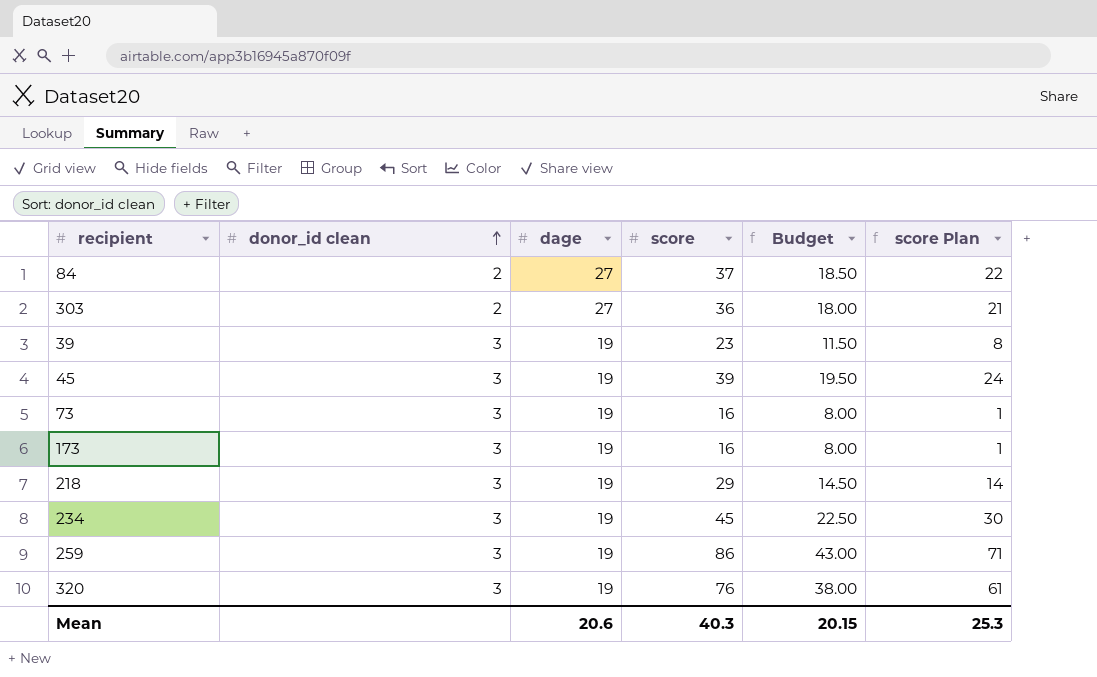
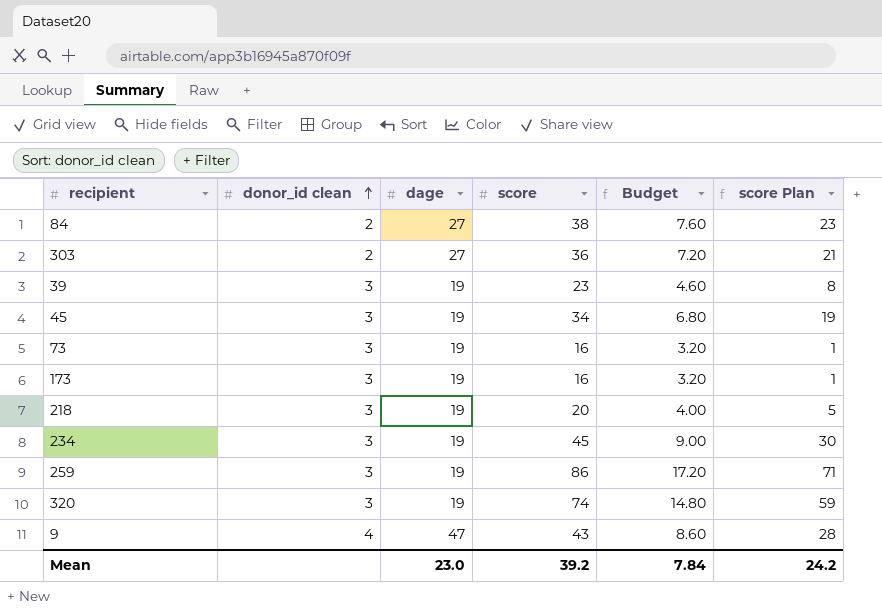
column Budget | formula: [score] * 0.5 -> [score] * 0.2
84 | score: 37 -> 38
84 | score Plan: 22 -> 23
45 | score: 39 -> 34
45 | score Plan: 24 -> 19
218 | score: 29 -> 20
218 | score Plan: 14 -> 5
320 | score: 76 -> 74
320 | score Plan: 61 -> 59
row 9: none -> 4 | 47 | 43 | 8.60 | 28
Mean | dage: 20.6 -> 23.0
Mean | score: 40.3 -> 39.2
Mean | Budget: 20.15 -> 7.84
Mean | score Plan: 25.3 -> 24.2

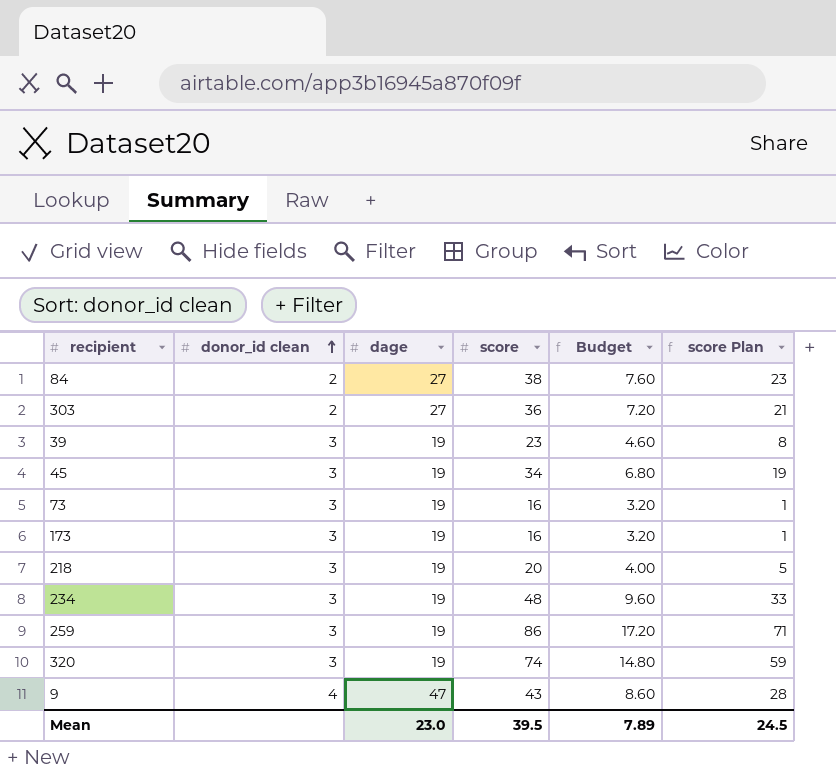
234 | score: 45 -> 48
234 | Budget: 9.00 -> 9.60
234 | score Plan: 30 -> 33
Mean | score: 39.2 -> 39.5
Mean | Budget: 7.84 -> 7.89
Mean | score Plan: 24.2 -> 24.5

